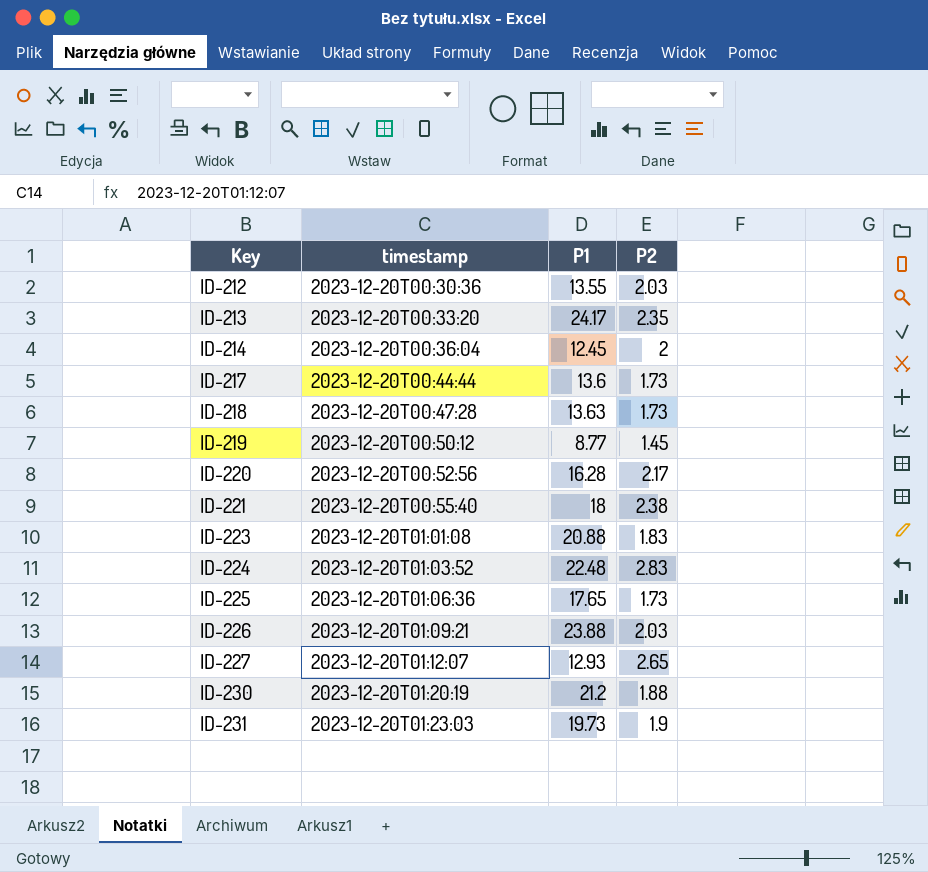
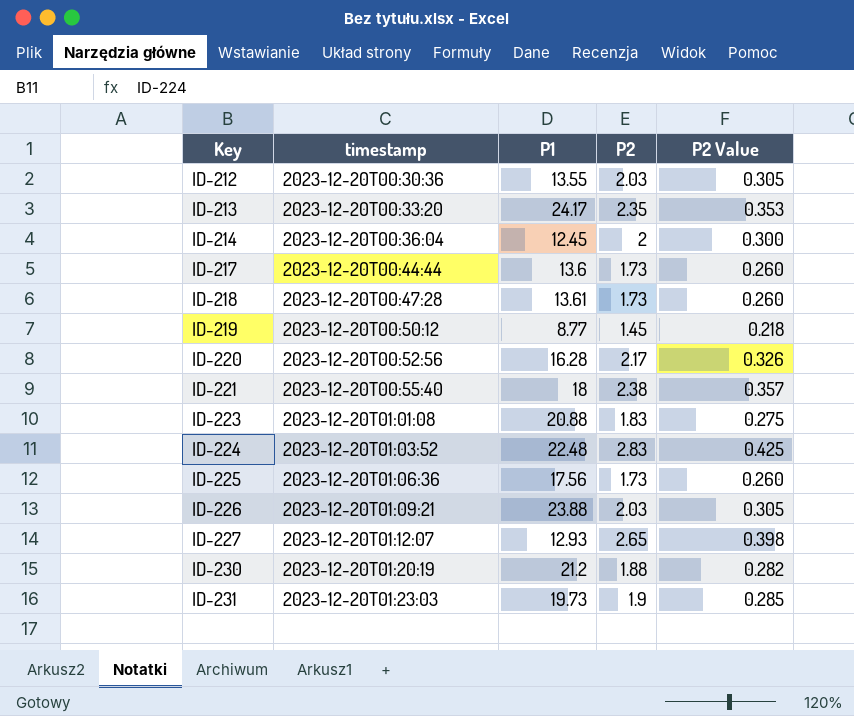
column P2 Value | formula: none -> [P2] * 0.15
ID-218 | P1: 13.63 -> 13.61
ID-225 | P1: 17.65 -> 17.56

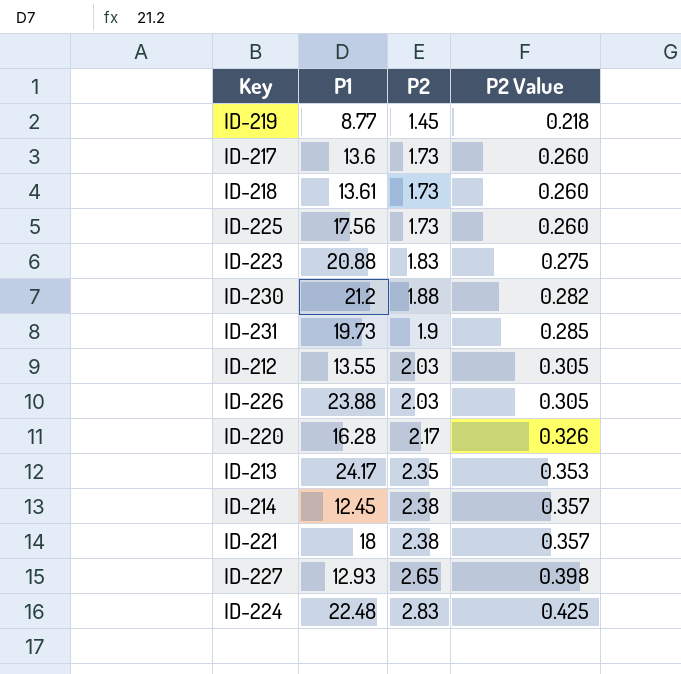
row order: Key ascending -> P2 ascending
column timestamp | position: 2 -> none
ID-214 | P2: 2 -> 2.38
ID-214 | P2 Value: 0.300 -> 0.357

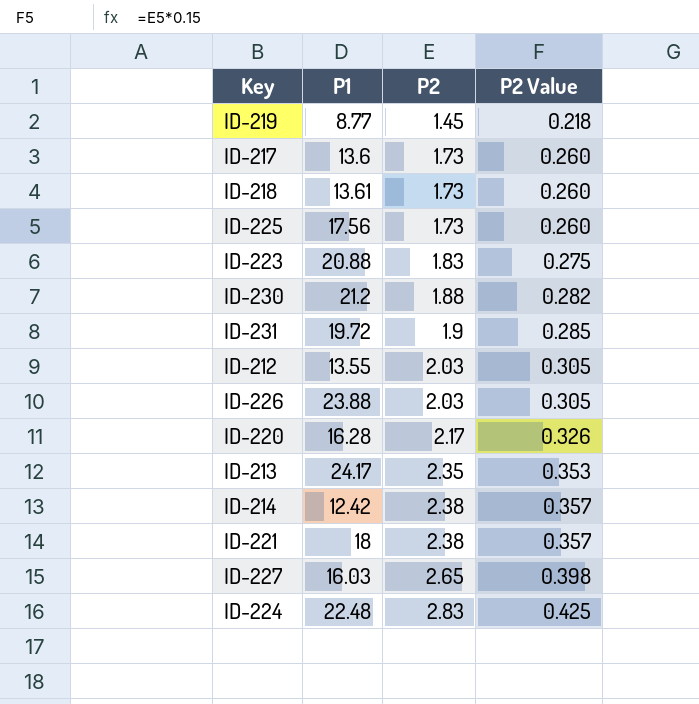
ID-231 | P1: 19.73 -> 19.72
ID-214 | P1: 12.45 -> 12.42
ID-227 | P1: 12.93 -> 16.03

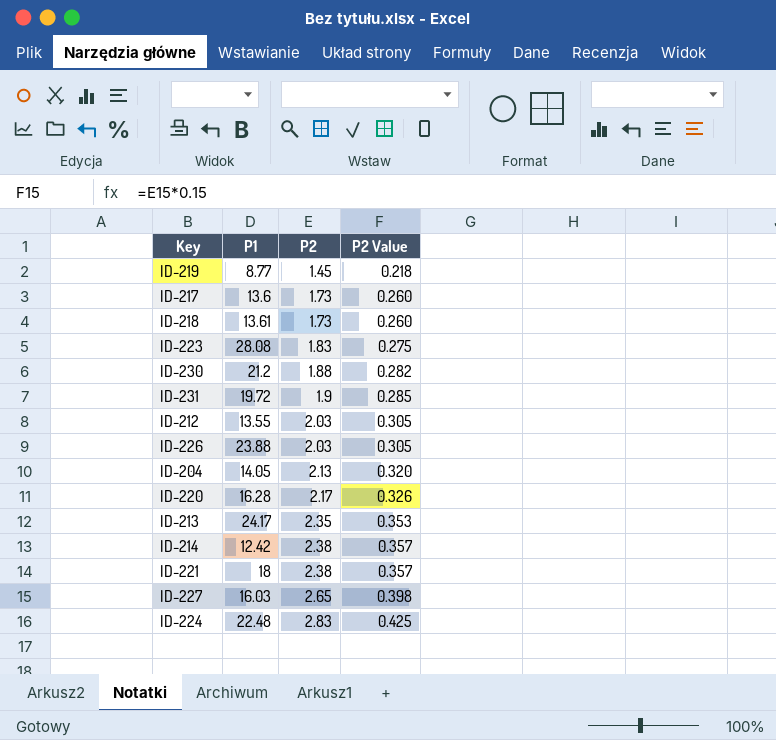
row ID-225: 17.56 | 1.73 | 0.260 -> none
ID-223 | P1: 20.88 -> 28.08
row ID-204: none -> 14.05 | 2.13 | 0.320

